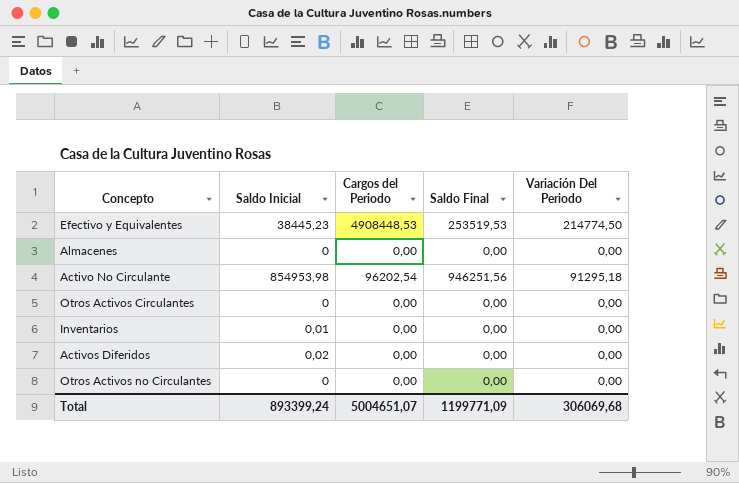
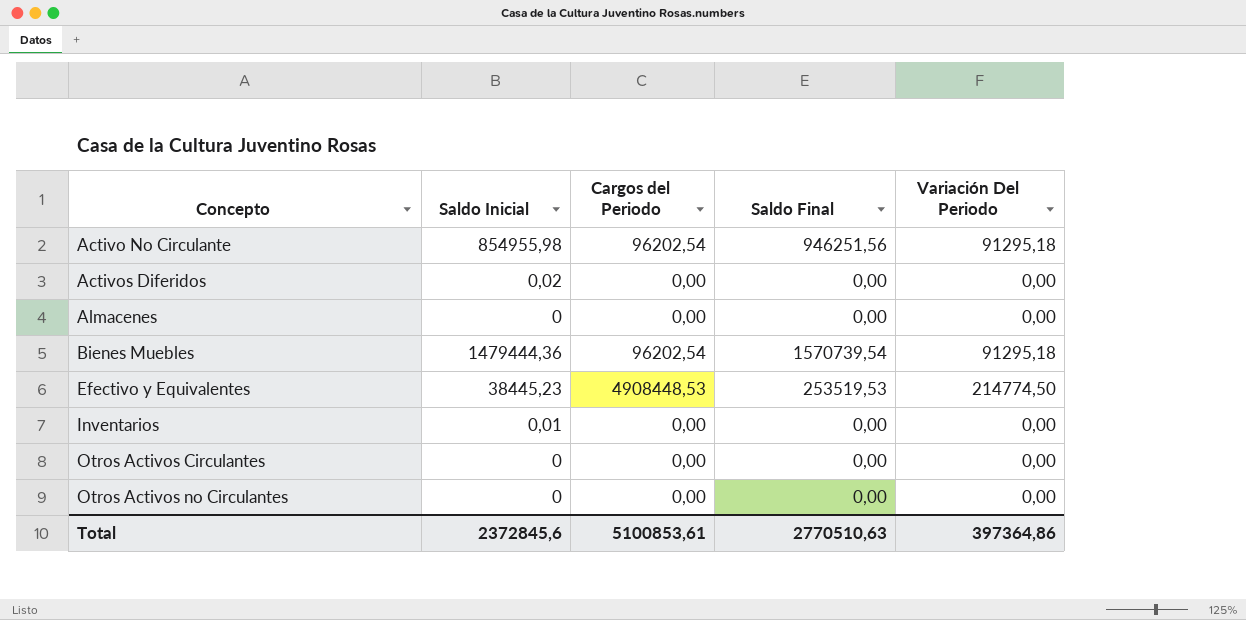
row order: none -> Concepto ascending
Activo No Circulante | Saldo Inicial: 854953,98 -> 854955,98
row Bienes Muebles: none -> 1479444,36 | 96202,54 | 1570739,54 | 91295,18
Total | Saldo Inicial: 893399,24 -> 2372845,6
Total | Cargos del Periodo: 5004651,07 -> 5100853,61
Total | Saldo Final: 1199771,09 -> 2770510,63
Total | Variación Del Periodo: 306069,68 -> 397364,86

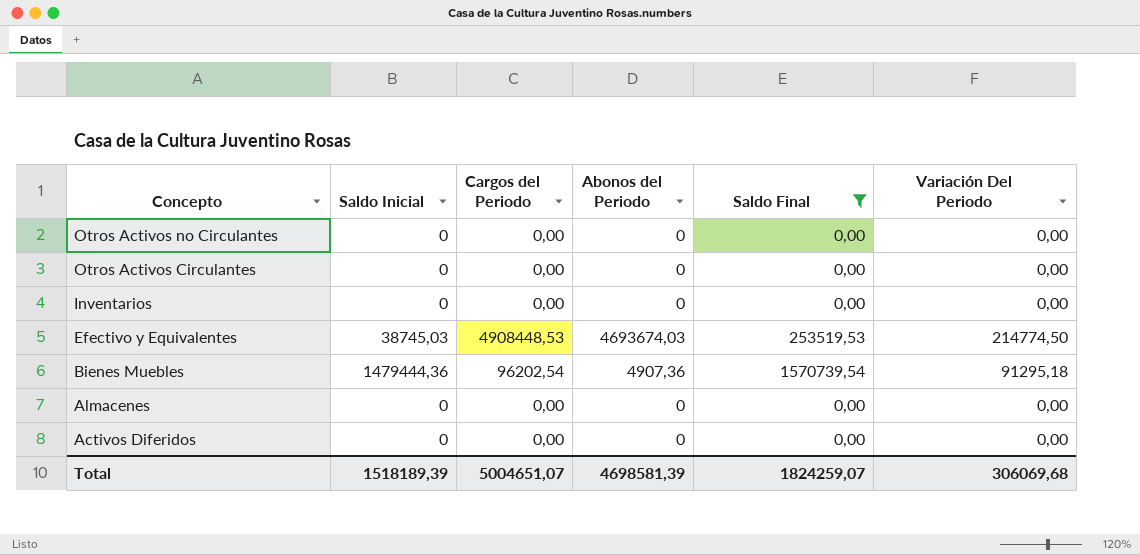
filter: none -> Saldo Final != 946251,56
row order: Concepto ascending -> Concepto descending
column Abonos del Periodo | position: none -> 4
Inventarios | Saldo Inicial: 0,01 -> 0
Efectivo y Equivalentes | Saldo Inicial: 38445,23 -> 38745,03
Activos Diferidos | Saldo Inicial: 0,02 -> 0
Total | Saldo Inicial: 2372845,6 -> 1518189,39
Total | Cargos del Periodo: 5100853,61 -> 5004651,07
Total | Saldo Final: 2770510,63 -> 1824259,07
Total | Variación Del Periodo: 397364,86 -> 306069,68

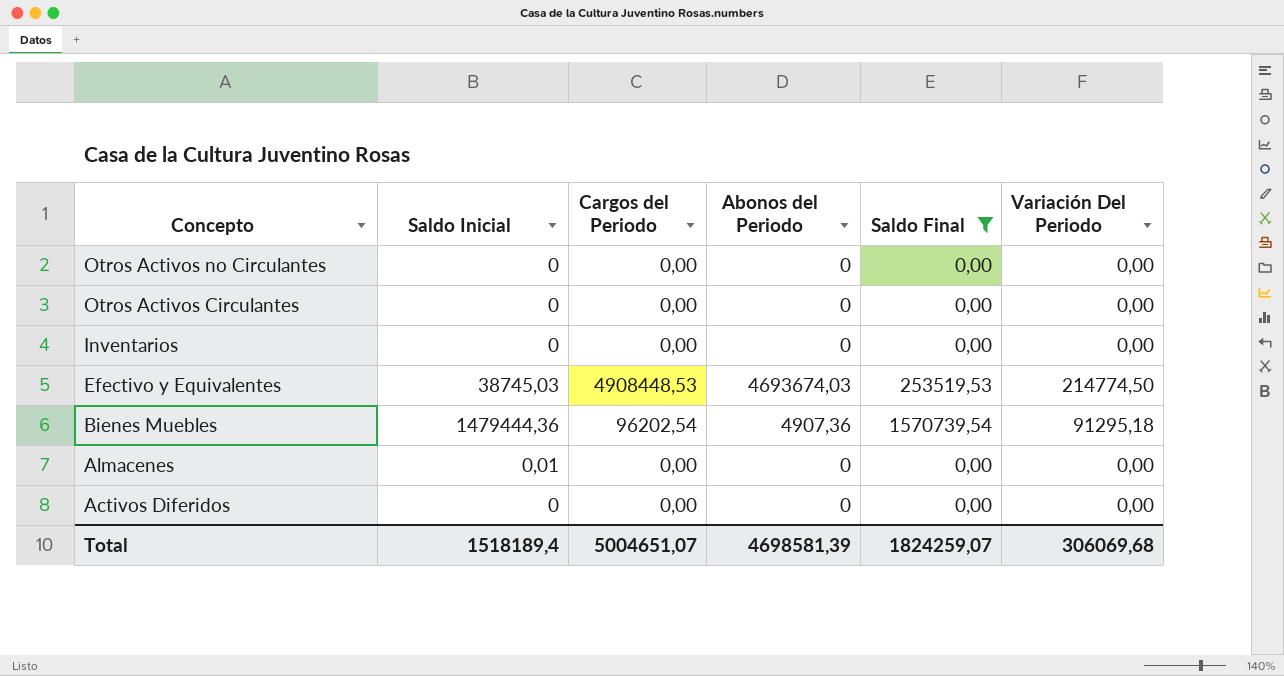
Almacenes | Saldo Inicial: 0 -> 0,01
Total | Saldo Inicial: 1518189,39 -> 1518189,4

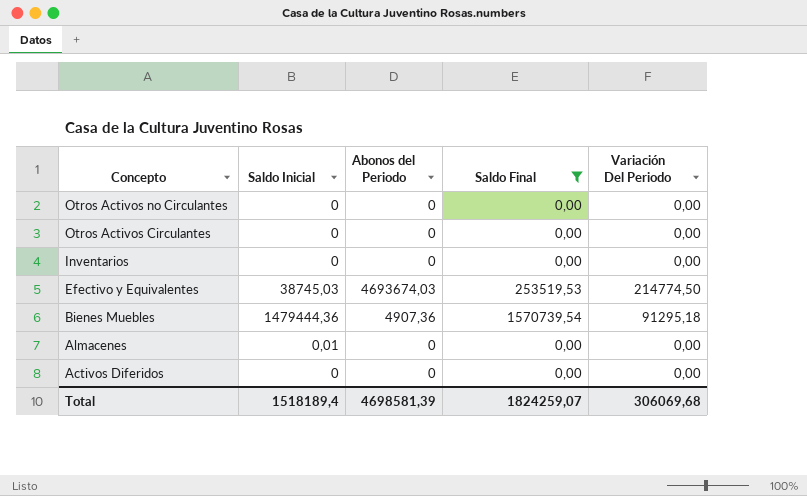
column Cargos del Periodo | position: 3 -> none

